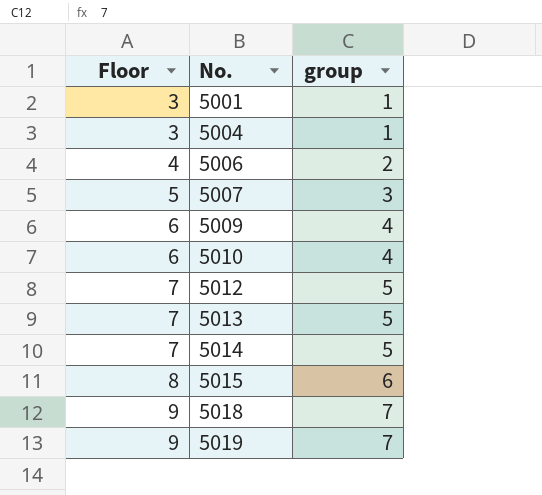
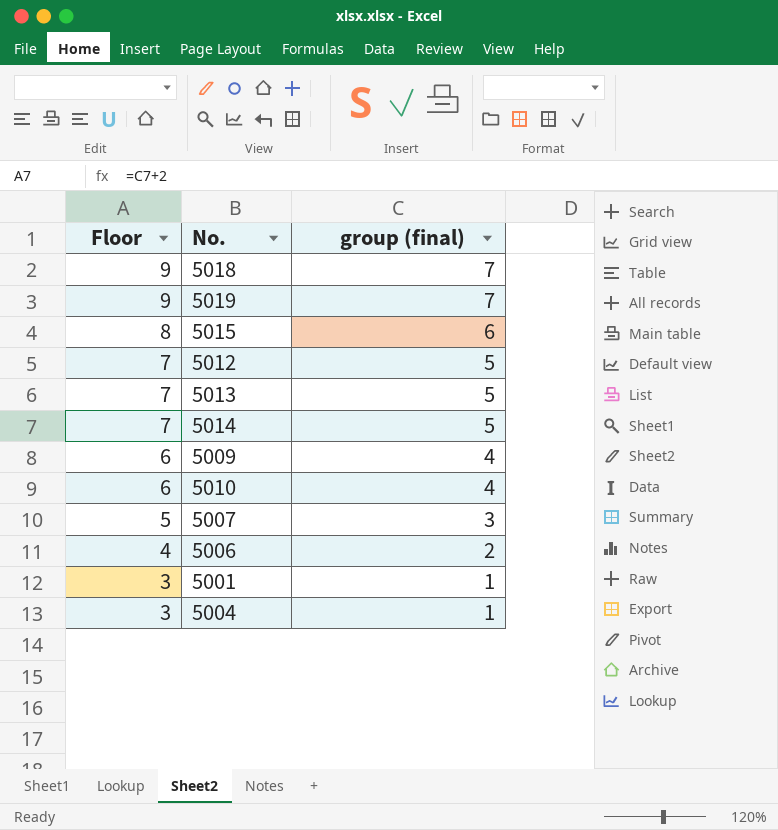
row order: Floor ascending -> Floor descending
column name: group -> group (final)

